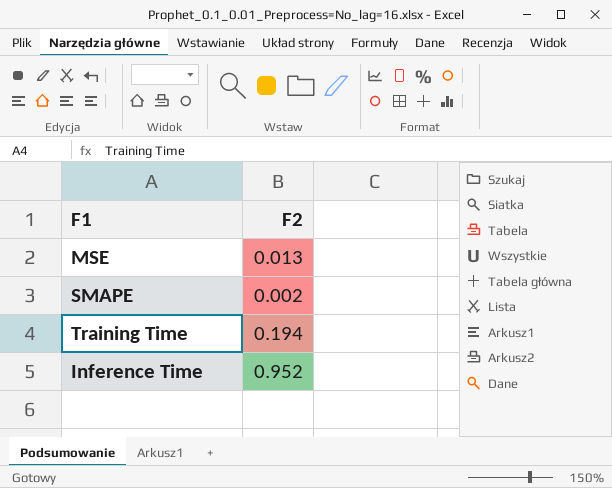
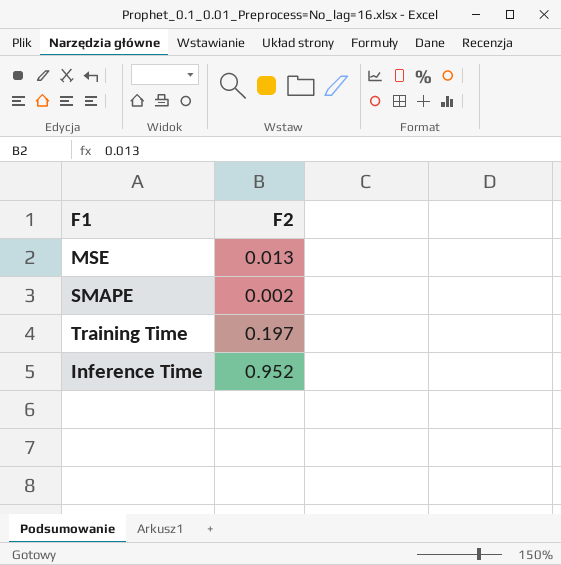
Training Time | F2: 0.194 -> 0.197

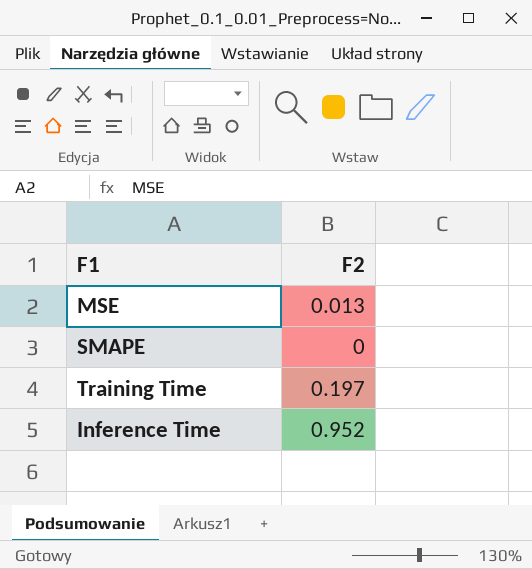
SMAPE | F2: 0.002 -> 0

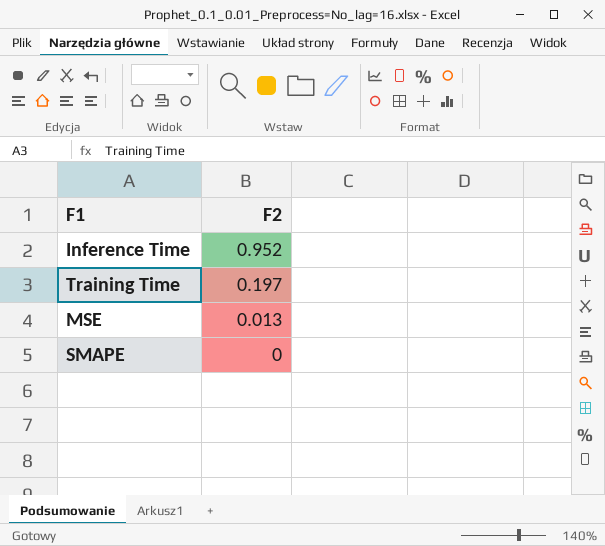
row order: none -> F2 descending

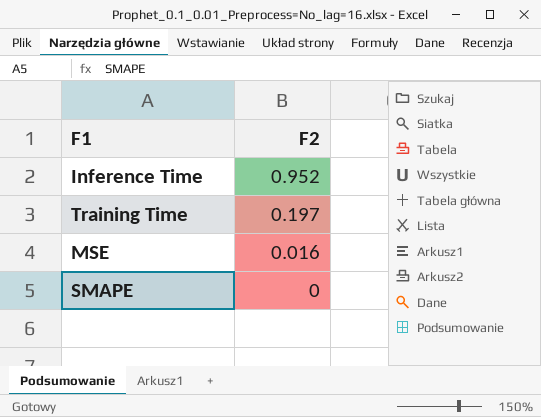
MSE | F2: 0.013 -> 0.016

